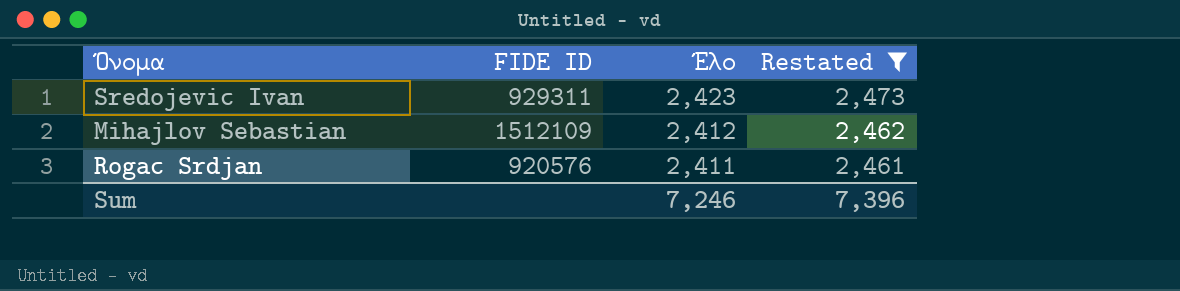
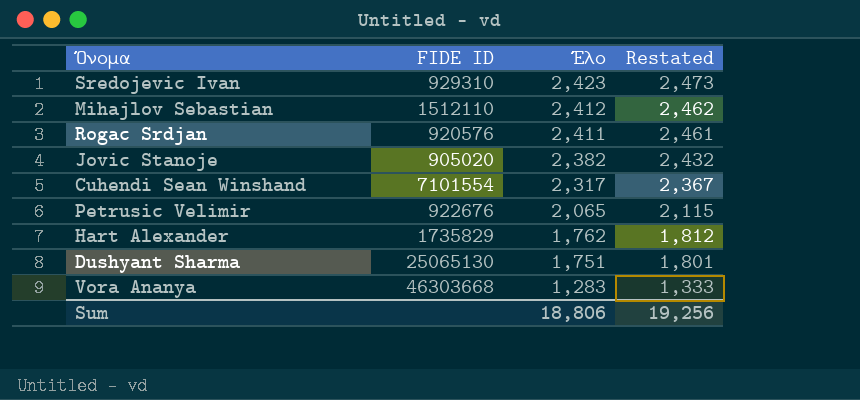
filter: Restated >= 2,461 -> none
Sredojevic Ivan | FIDE ID: 929311 -> 929310
Mihajlov Sebastian | FIDE ID: 1512109 -> 1512110
Sum | Έλο: 7,246 -> 18,806
Sum | Restated: 7,396 -> 19,256

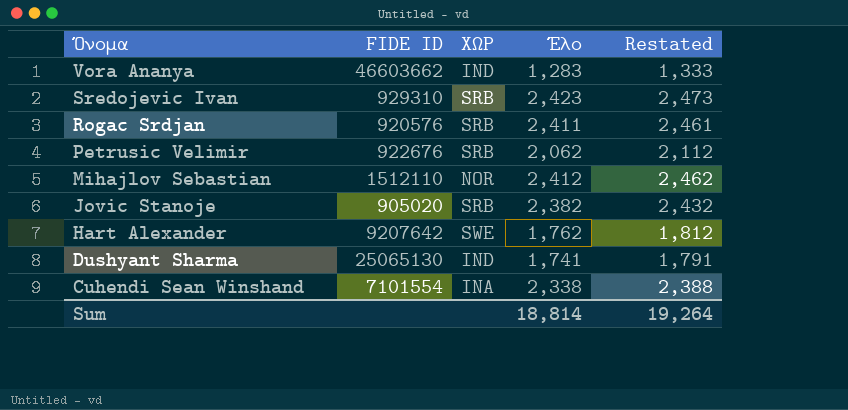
row order: Έλο descending -> Όνομα descending
column ΧΩΡ | position: none -> 3
Vora Ananya | FIDE ID: 46303668 -> 46603662
Petrusic Velimir | Έλο: 2,065 -> 2,062
Petrusic Velimir | Restated: 2,115 -> 2,112
Hart Alexander | FIDE ID: 1735829 -> 9207642
Dushyant Sharma | Έλο: 1,751 -> 1,741
Dushyant Sharma | Restated: 1,801 -> 1,791
Cuhendi Sean Winshand | Έλο: 2,317 -> 2,338
Cuhendi Sean Winshand | Restated: 2,367 -> 2,388
Sum | Έλο: 18,806 -> 18,814
Sum | Restated: 19,256 -> 19,264

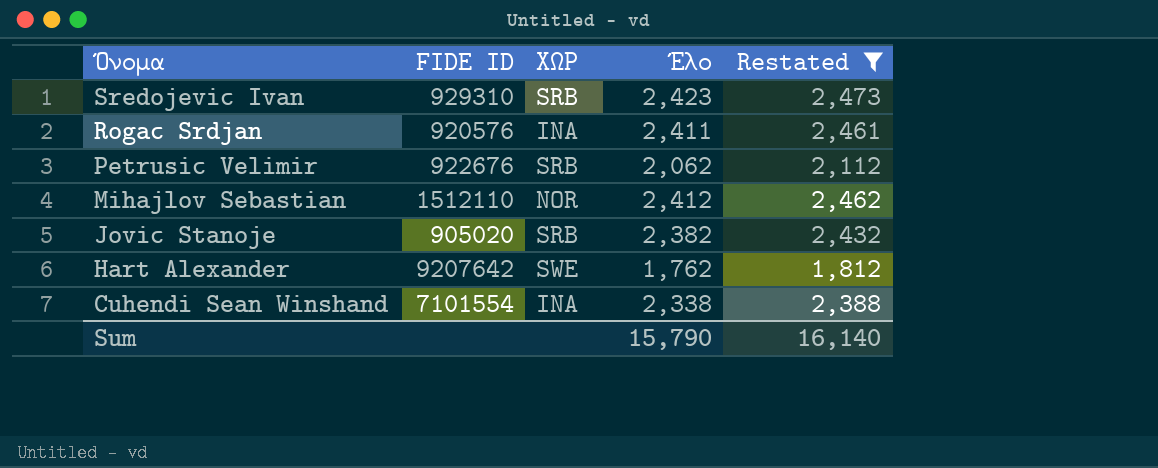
filter: none -> Restated >= 1,812
Rogac Srdjan | ΧΩΡ: SRB -> INA
Sum | Έλο: 18,814 -> 15,790
Sum | Restated: 19,264 -> 16,140

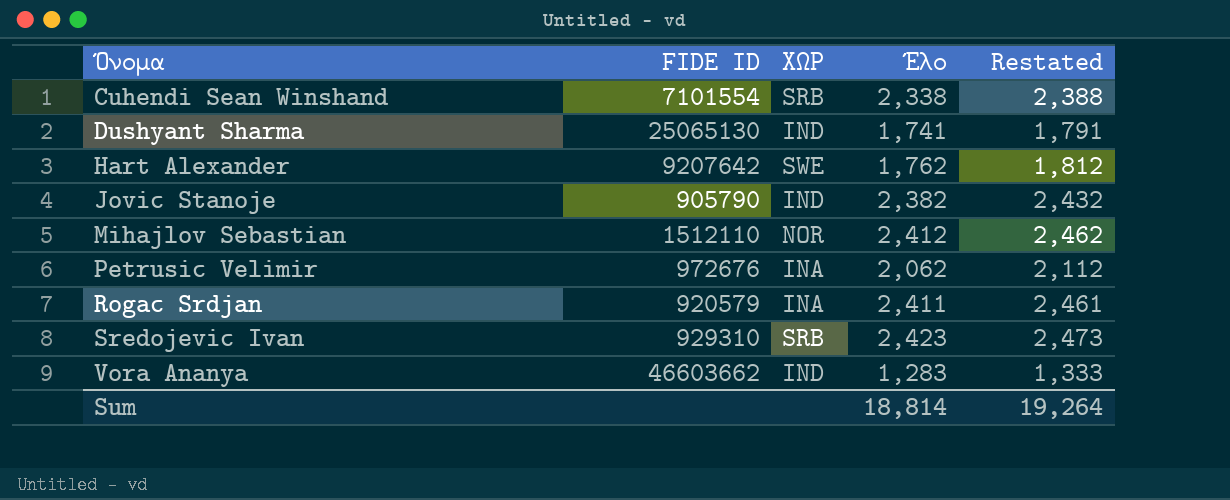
filter: Restated >= 1,812 -> none
row order: Όνομα descending -> Όνομα ascending
Cuhendi Sean Winshand | ΧΩΡ: INA -> SRB
Jovic Stanoje | FIDE ID: 905020 -> 905790
Jovic Stanoje | ΧΩΡ: SRB -> IND
Petrusic Velimir | FIDE ID: 922676 -> 972676
Petrusic Velimir | ΧΩΡ: SRB -> INA
Rogac Srdjan | FIDE ID: 920576 -> 920579
Sum | Έλο: 15,790 -> 18,814
Sum | Restated: 16,140 -> 19,264

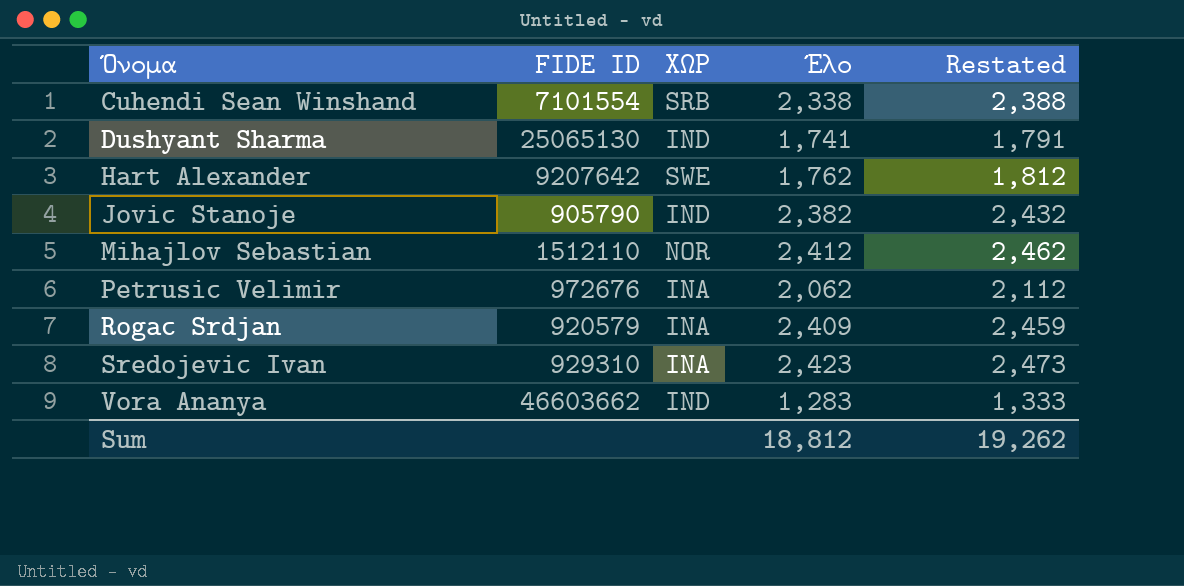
Rogac Srdjan | Έλο: 2,411 -> 2,409
Rogac Srdjan | Restated: 2,461 -> 2,459
Sredojevic Ivan | ΧΩΡ: SRB -> INA
Sum | Έλο: 18,814 -> 18,812
Sum | Restated: 19,264 -> 19,262

